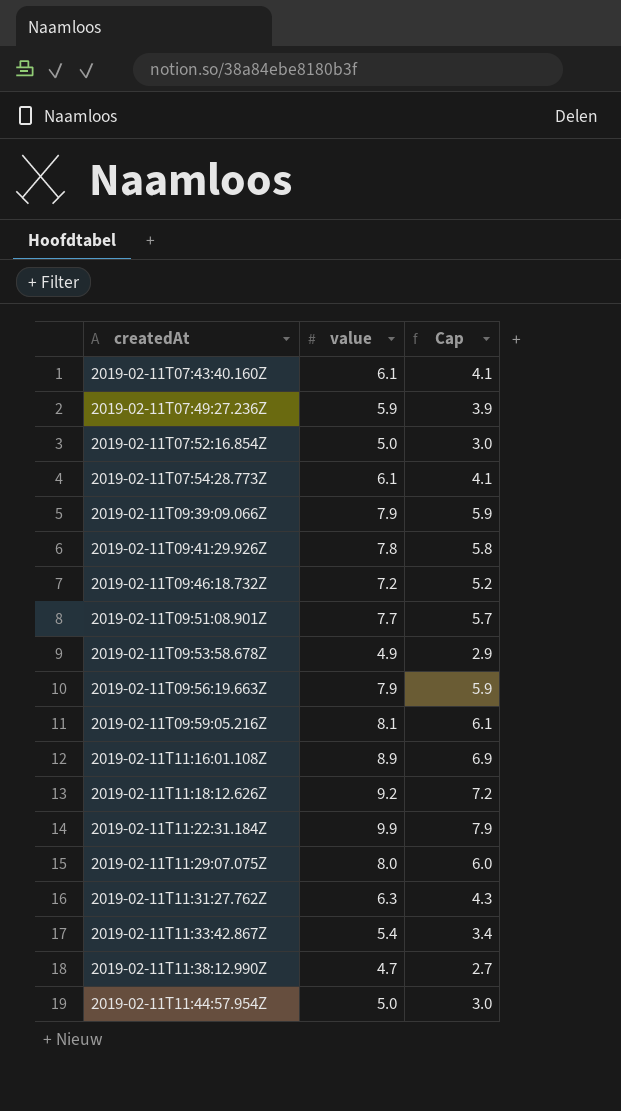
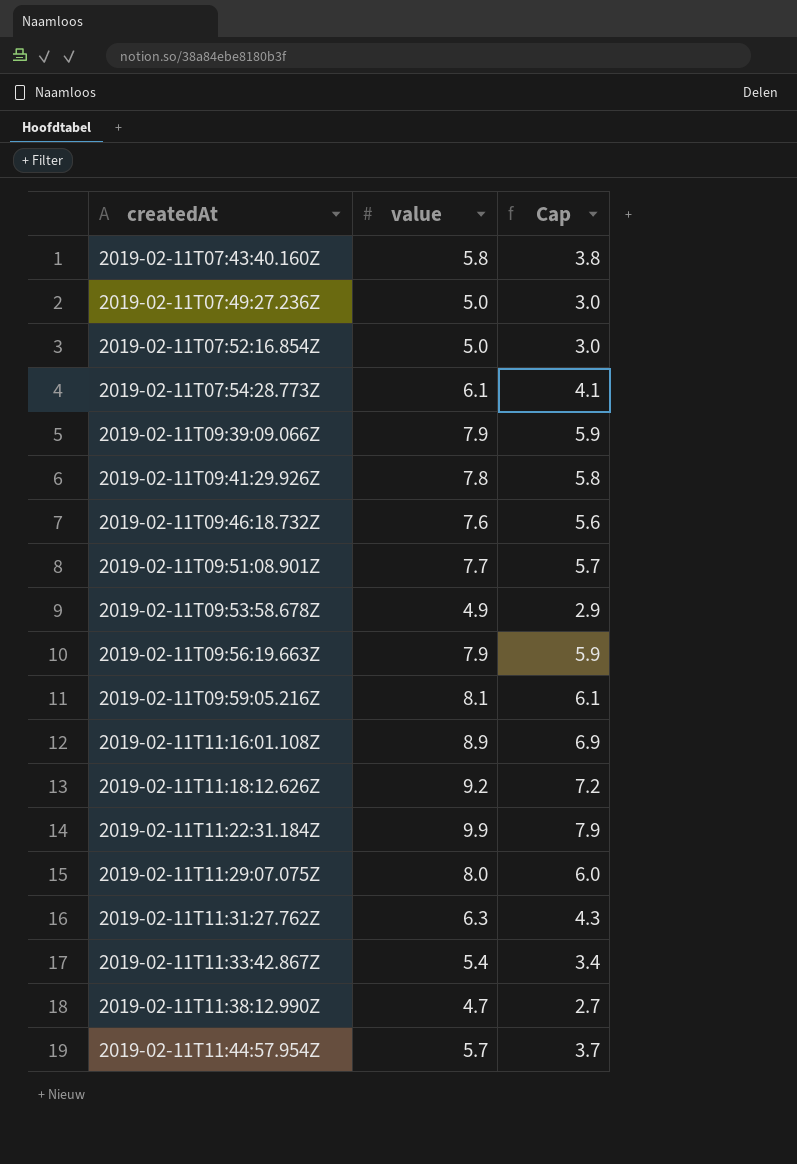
2019-02-11T07:43:40.160Z | value: 6.1 -> 5.8
2019-02-11T07:43:40.160Z | Cap: 4.1 -> 3.8
2019-02-11T07:49:27.236Z | value: 5.9 -> 5.0
2019-02-11T07:49:27.236Z | Cap: 3.9 -> 3.0
2019-02-11T09:46:18.732Z | value: 7.2 -> 7.6
2019-02-11T09:46:18.732Z | Cap: 5.2 -> 5.6
2019-02-11T11:44:57.954Z | value: 5.0 -> 5.7
2019-02-11T11:44:57.954Z | Cap: 3.0 -> 3.7

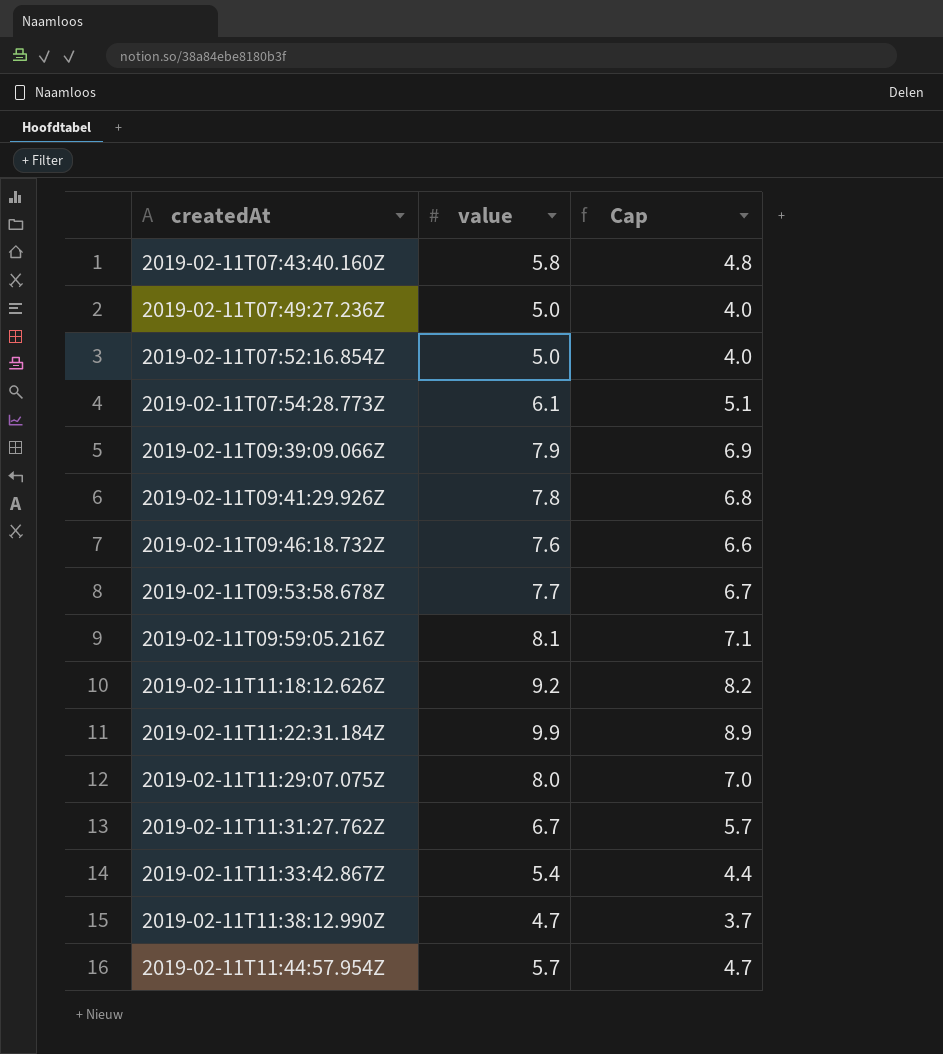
column Cap | formula: [value] - 2 -> [value] - 1
row 2019-02-11T09:51:08.901Z: 7.7 | 5.7 -> none
row 2019-02-11T09:56:19.663Z: 7.9 | 5.9 -> none
row 2019-02-11T11:16:01.108Z: 8.9 | 6.9 -> none
2019-02-11T09:53:58.678Z | value: 4.9 -> 7.7
2019-02-11T11:31:27.762Z | value: 6.3 -> 6.7

